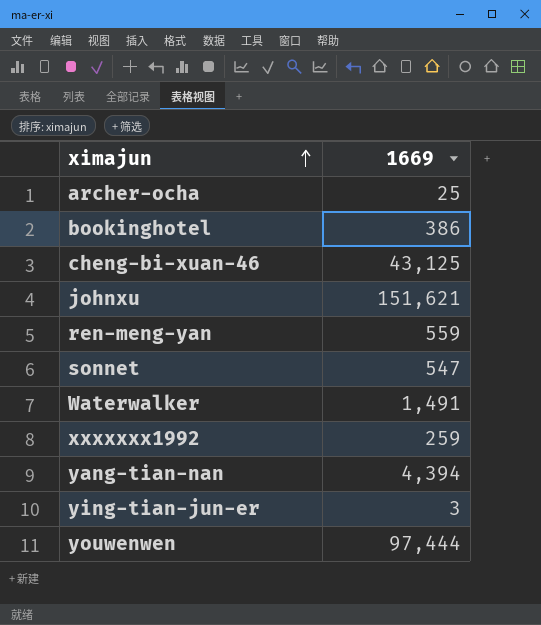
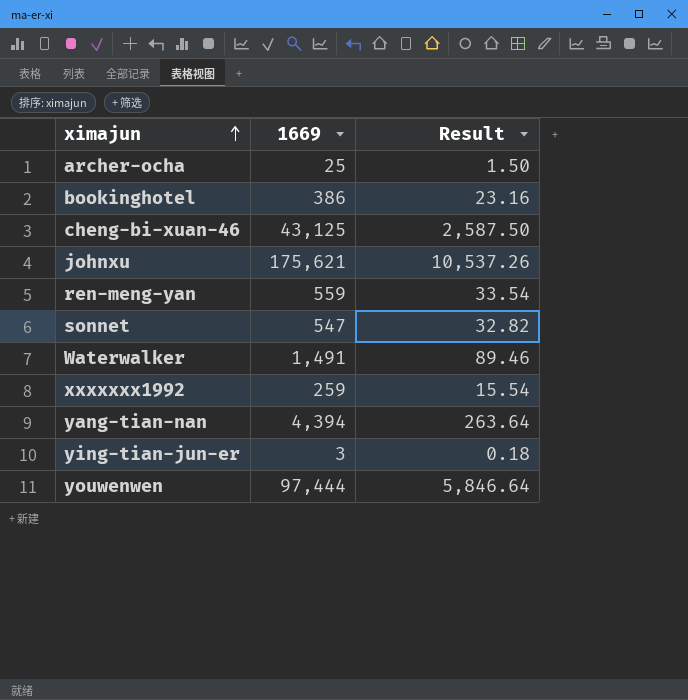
column Result | formula: none -> [1669] * 0.06
johnxu | 1669: 151,621 -> 175,621

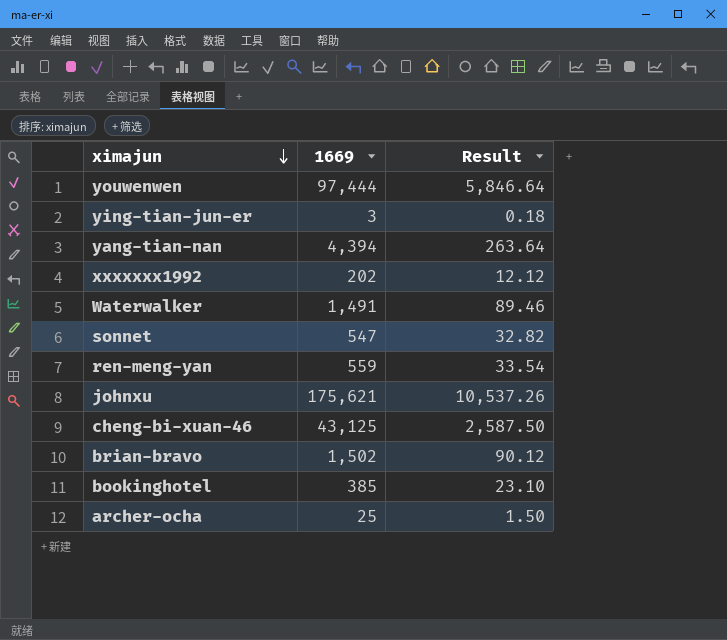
row order: ximajun ascending -> ximajun descending
xxxxxxx1992 | 1669: 259 -> 202
xxxxxxx1992 | Result: 15.54 -> 12.12
row brian-bravo: none -> 1,502 | 90.12
bookinghotel | 1669: 386 -> 385
bookinghotel | Result: 23.16 -> 23.10

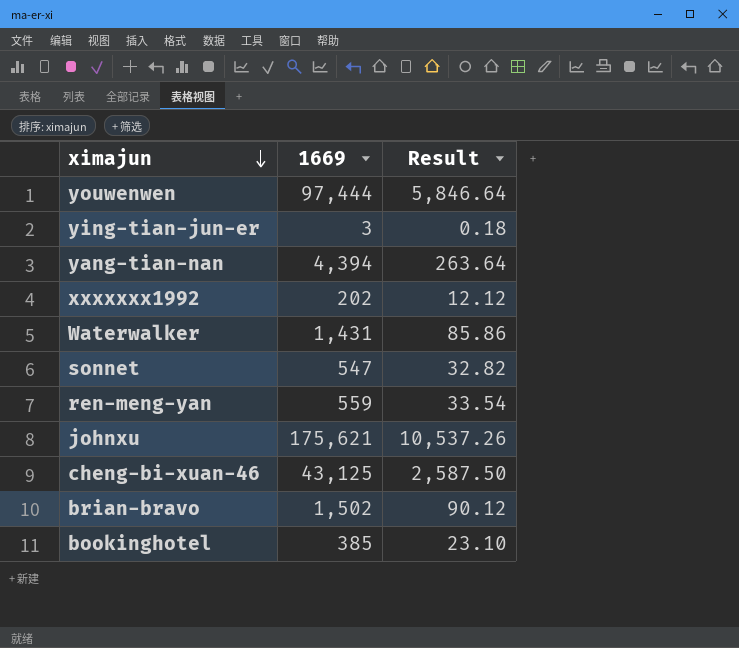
row archer-ocha: 25 | 1.50 -> none
Waterwalker | 1669: 1,491 -> 1,431
Waterwalker | Result: 89.46 -> 85.86

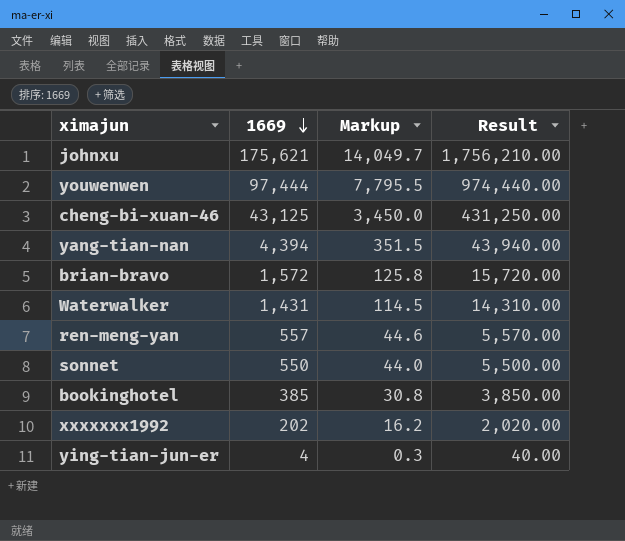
row order: ximajun descending -> 1669 descending
column Markup | formula: none -> [1669] * 0.08
column Result | formula: [1669] * 0.06 -> [1669] * 10
brian-bravo | 1669: 1,502 -> 1,572
ren-meng-yan | 1669: 559 -> 557
sonnet | 1669: 547 -> 550
ying-tian-jun-er | 1669: 3 -> 4

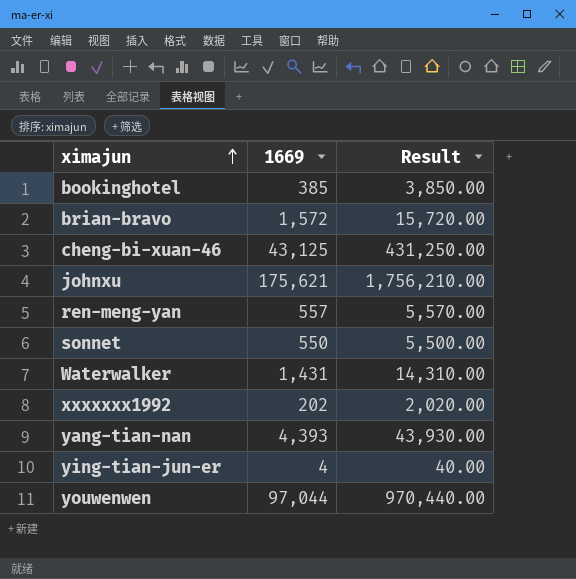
row order: 1669 descending -> ximajun ascending
column Markup | formula: [1669] * 0.08 -> none
yang-tian-nan | 1669: 4,394 -> 4,393
yang-tian-nan | Result: 43,940.00 -> 43,930.00
youwenwen | 1669: 97,444 -> 97,044
youwenwen | Result: 974,440.00 -> 970,440.00

